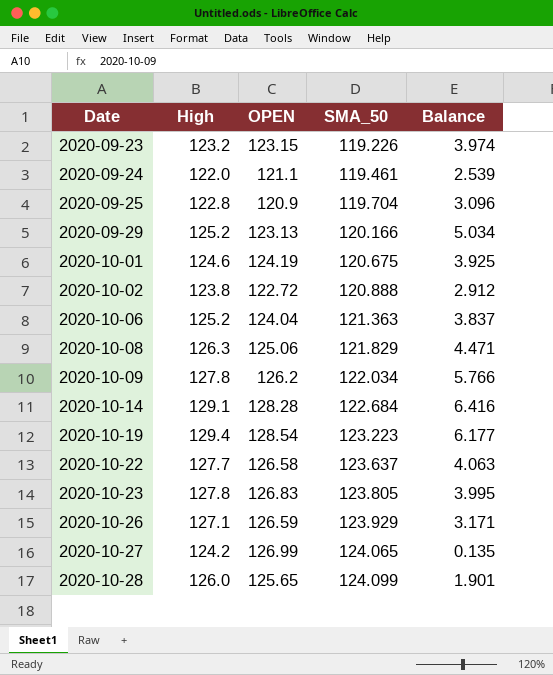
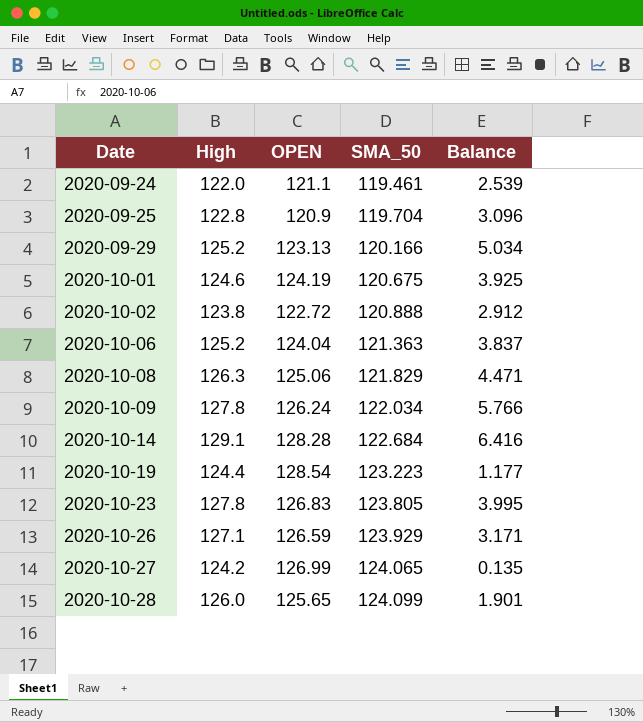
row 2020-09-23: 123.2 | 123.15 | 119.226 | 3.974 -> none
row 2020-10-22: 127.7 | 126.58 | 123.637 | 4.063 -> none
2020-10-09 | OPEN: 126.2 -> 126.24
2020-10-19 | High: 129.4 -> 124.4
2020-10-19 | Balance: 6.177 -> 1.177

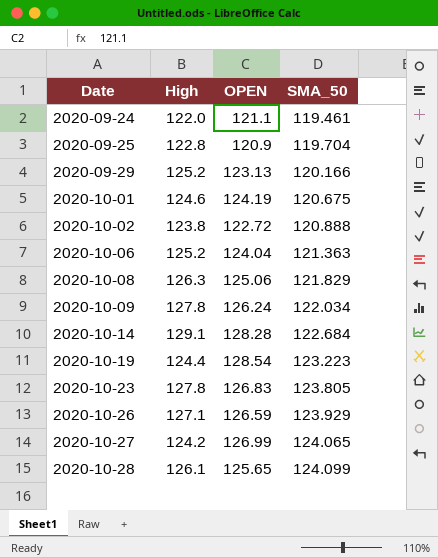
column Balance | formula: [High] - [SMA_50] -> none
2020-10-28 | High: 126.0 -> 126.1

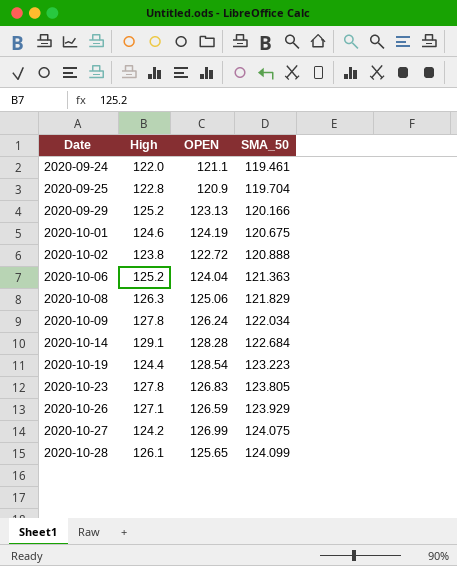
2020-10-27 | SMA_50: 124.065 -> 124.075

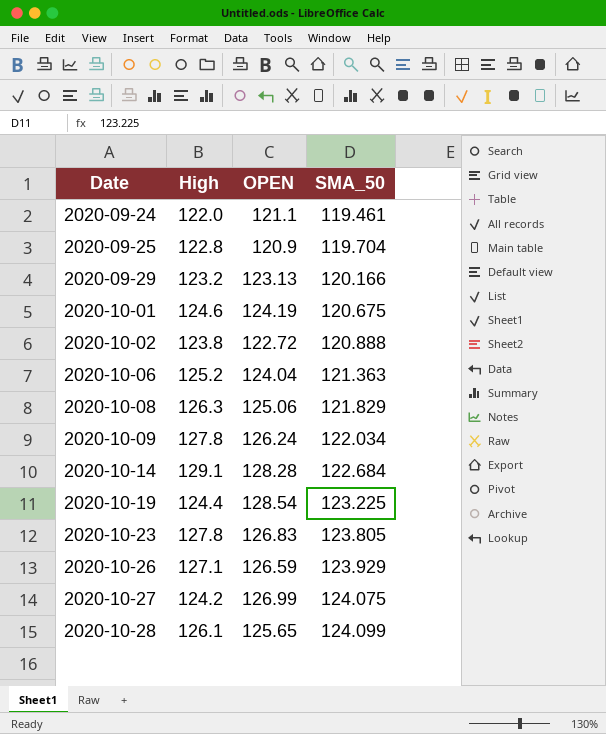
2020-09-29 | High: 125.2 -> 123.2
2020-10-19 | SMA_50: 123.223 -> 123.225

